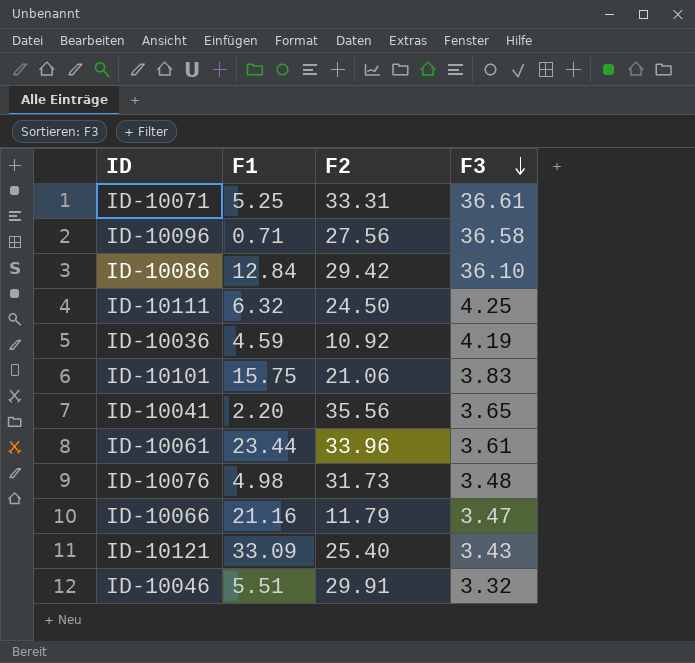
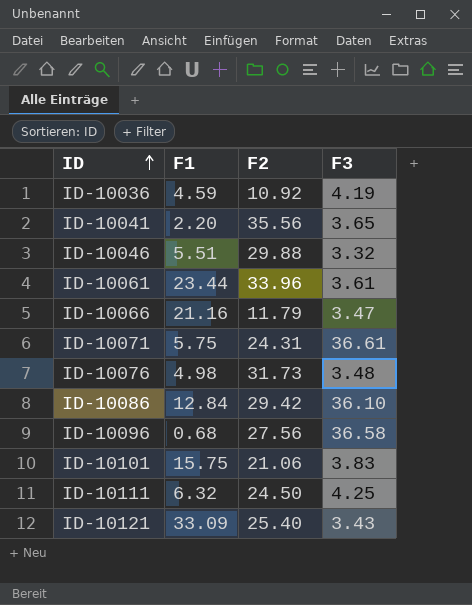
row order: F3 descending -> ID ascending
ID-10046 | F2: 29.91 -> 29.88
ID-10071 | F1: 5.25 -> 5.75
ID-10071 | F2: 33.31 -> 24.31
ID-10096 | F1: 0.71 -> 0.68

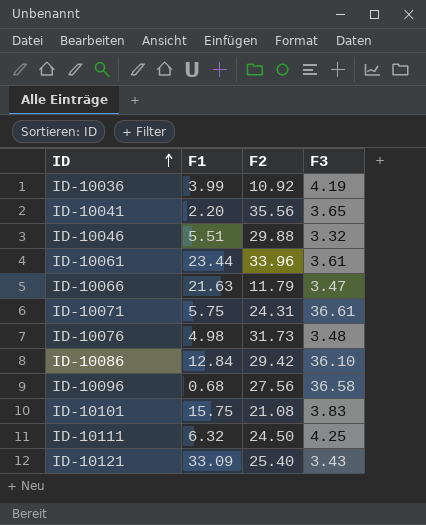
ID-10036 | F1: 4.59 -> 3.99
ID-10066 | F1: 21.16 -> 21.63
ID-10101 | F2: 21.06 -> 21.08

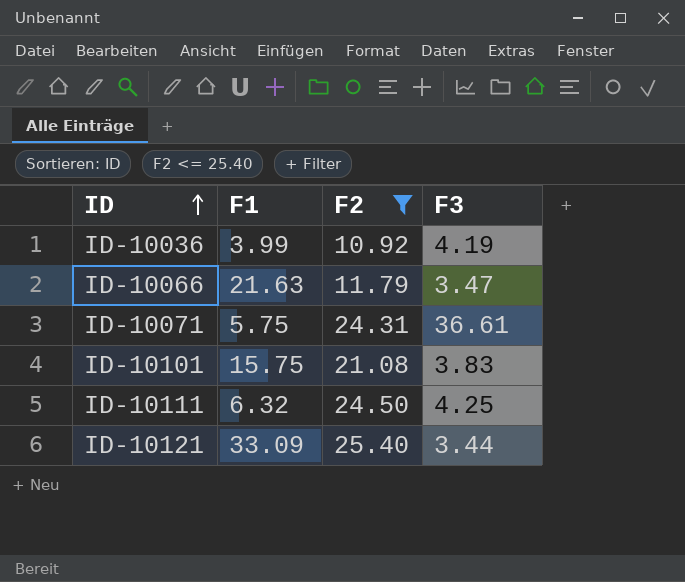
filter: none -> F2 <= 25.40
ID-10121 | F3: 3.43 -> 3.44

